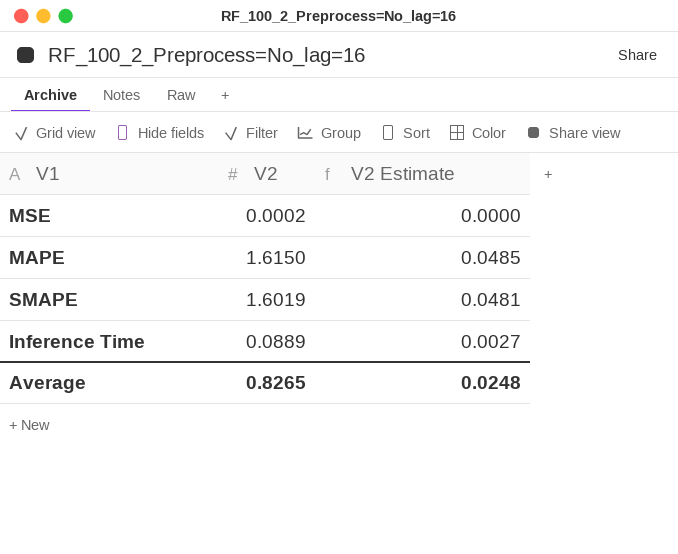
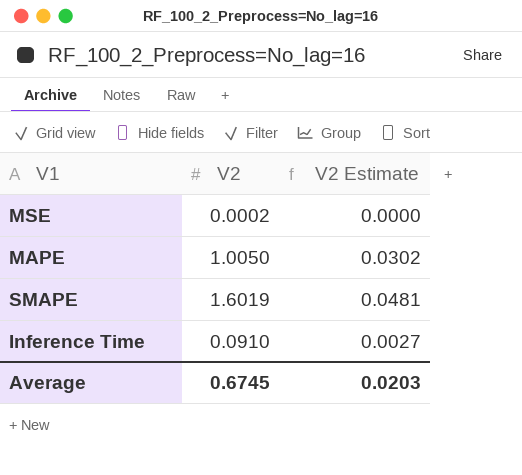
MAPE | V2: 1.6150 -> 1.0050
MAPE | V2 Estimate: 0.0485 -> 0.0302
Inference Time | V2: 0.0889 -> 0.0910
Average | V2: 0.8265 -> 0.6745
Average | V2 Estimate: 0.0248 -> 0.0203

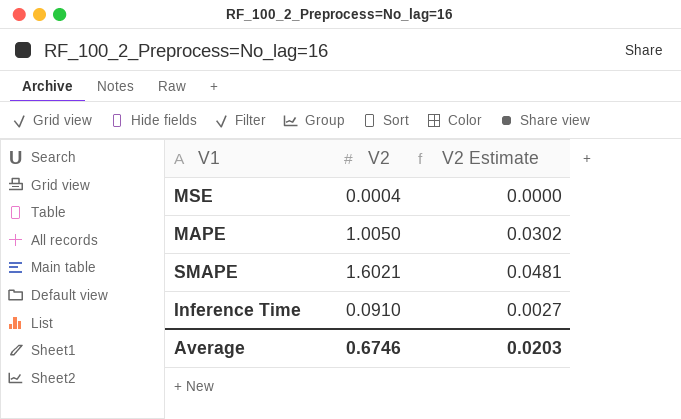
MSE | V2: 0.0002 -> 0.0004
SMAPE | V2: 1.6019 -> 1.6021
Average | V2: 0.6745 -> 0.6746

